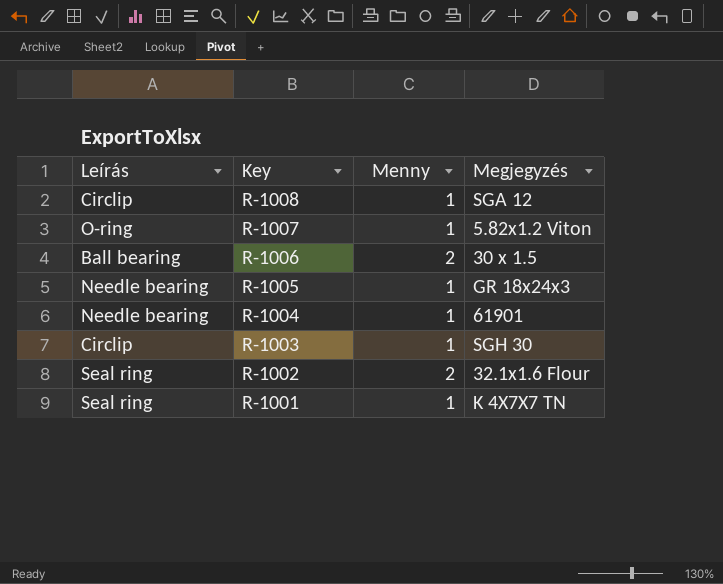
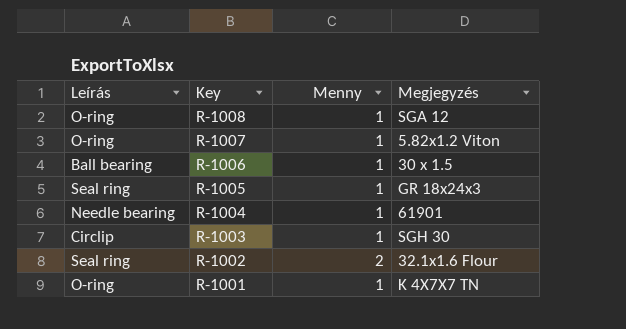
R-1008 | Leírás: Circlip -> O-ring
R-1006 | Menny: 2 -> 1
R-1005 | Leírás: Needle bearing -> Seal ring
R-1001 | Leírás: Seal ring -> O-ring

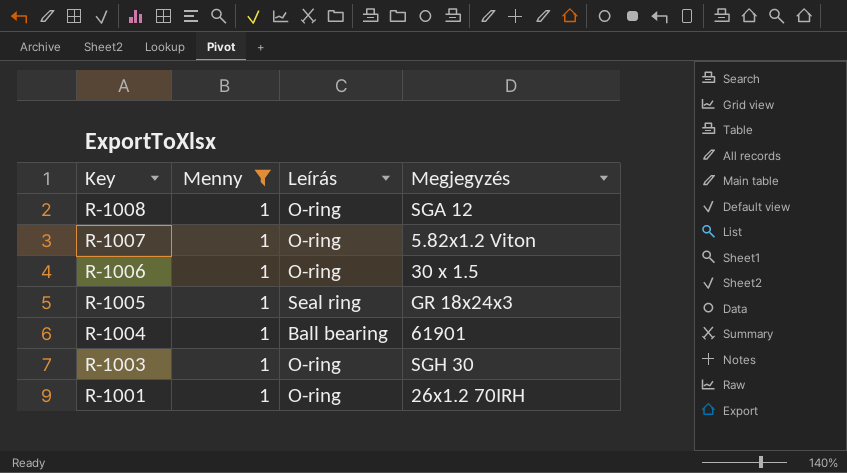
filter: none -> Menny = 1
column Leírás | position: 1 -> 3
R-1006 | Leírás: Ball bearing -> O-ring
R-1004 | Leírás: Needle bearing -> Ball bearing
R-1003 | Leírás: Circlip -> O-ring
R-1001 | Megjegyzés: K 4X7X7 TN -> 26x1.2 70IRH

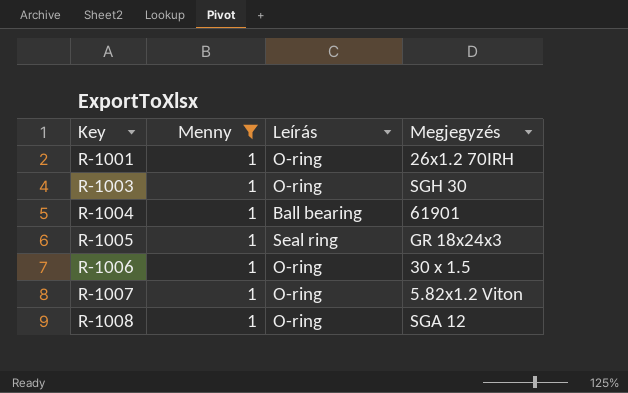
row order: Key descending -> Key ascending

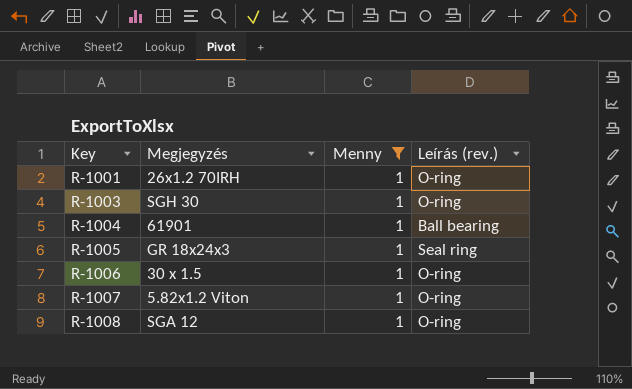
column Megjegyzés | position: 4 -> 2
column name: Leírás -> Leírás (rev.)

